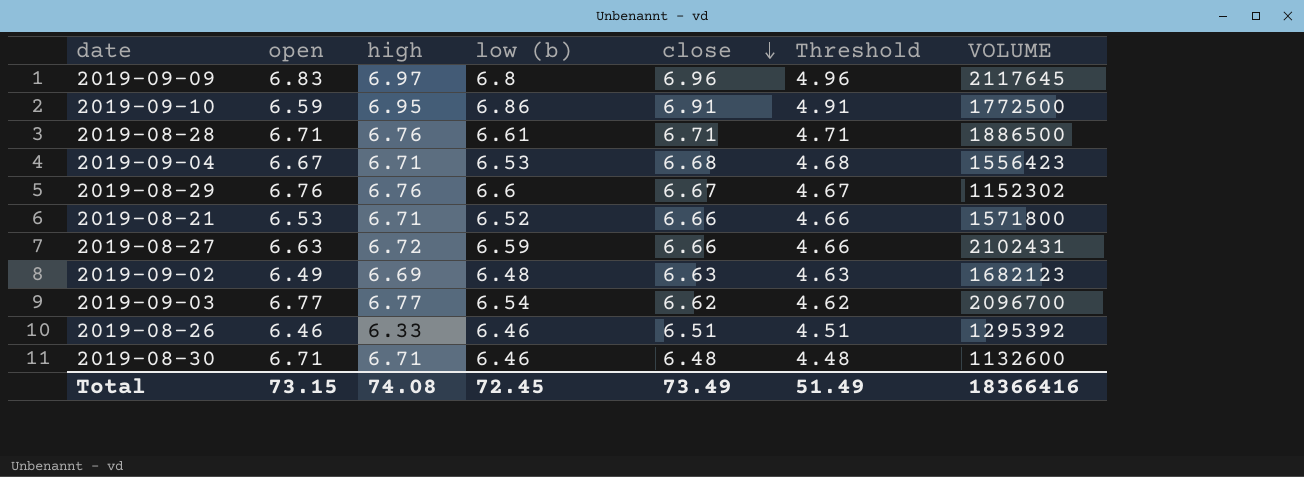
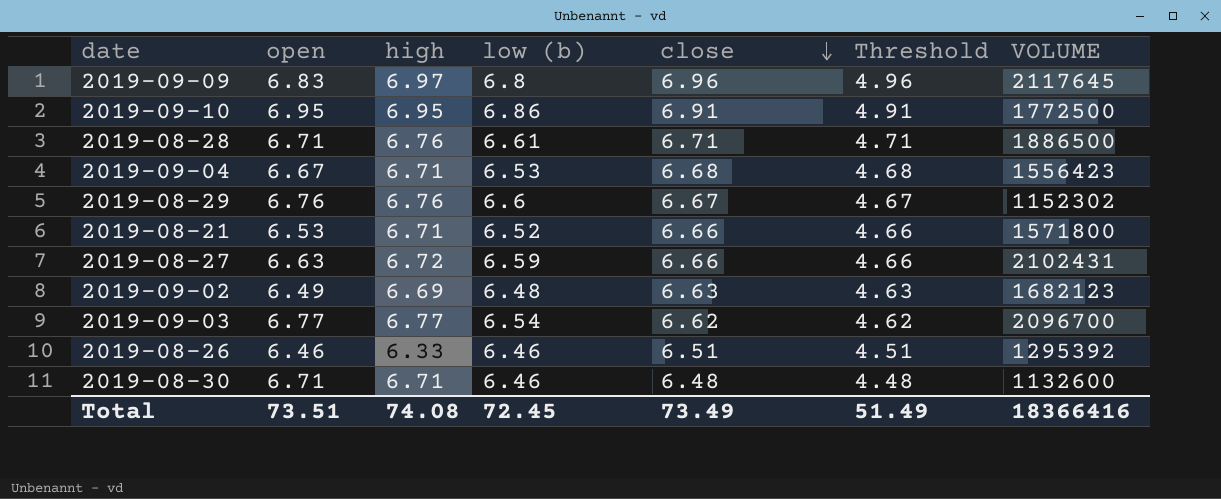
2019-09-10 | open: 6.59 -> 6.95
Total | open: 73.15 -> 73.51

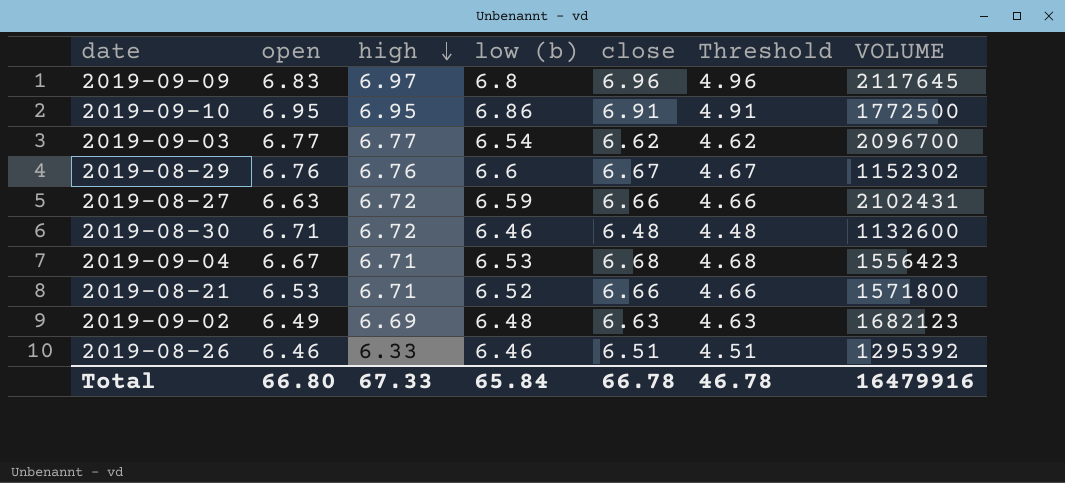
row order: close descending -> high descending
row 2019-08-28: 6.71 | 6.76 | 6.61 | 6.71 | 4.71 | 1886500 -> none
2019-08-30 | high: 6.71 -> 6.72
Total | open: 73.51 -> 66.80
Total | high: 74.08 -> 67.33
Total | low (b): 72.45 -> 65.84
Total | close: 73.49 -> 66.78
Total | Threshold: 51.49 -> 46.78
Total | VOLUME: 18366416 -> 16479916

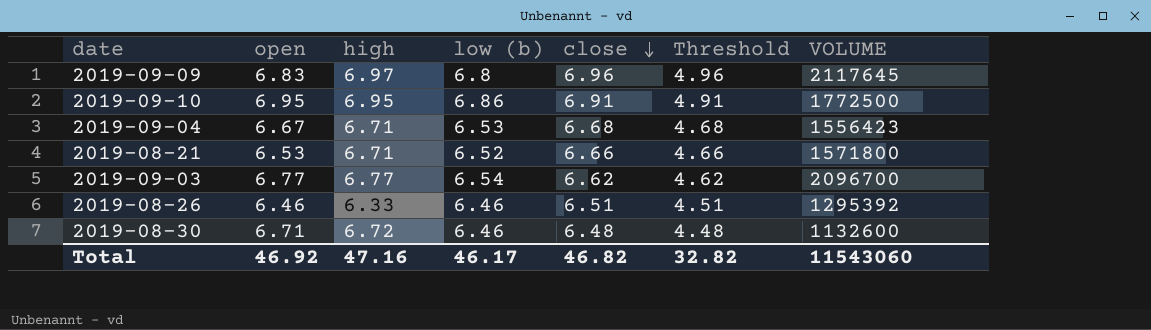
row order: high descending -> close descending
row 2019-08-29: 6.76 | 6.76 | 6.6 | 6.67 | 4.67 | 1152302 -> none
row 2019-08-27: 6.63 | 6.72 | 6.59 | 6.66 | 4.66 | 2102431 -> none
row 2019-09-02: 6.49 | 6.69 | 6.48 | 6.63 | 4.63 | 1682123 -> none
Total | open: 66.80 -> 46.92
Total | high: 67.33 -> 47.16
Total | low (b): 65.84 -> 46.17
Total | close: 66.78 -> 46.82
Total | Threshold: 46.78 -> 32.82
Total | VOLUME: 16479916 -> 11543060

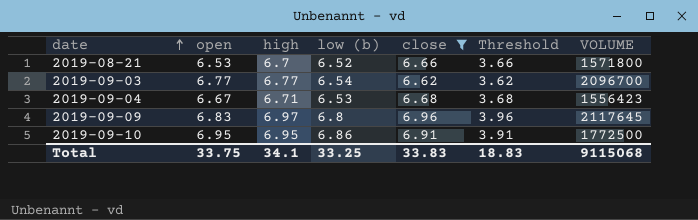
filter: none -> close >= 6.62
row order: close descending -> date ascending
column Threshold | formula: [close] - 2 -> [close] - 3
2019-08-21 | high: 6.71 -> 6.7
Total | open: 46.92 -> 33.75
Total | high: 47.16 -> 34.1
Total | low (b): 46.17 -> 33.25
Total | close: 46.82 -> 33.83
Total | Threshold: 32.82 -> 18.83
Total | VOLUME: 11543060 -> 9115068

